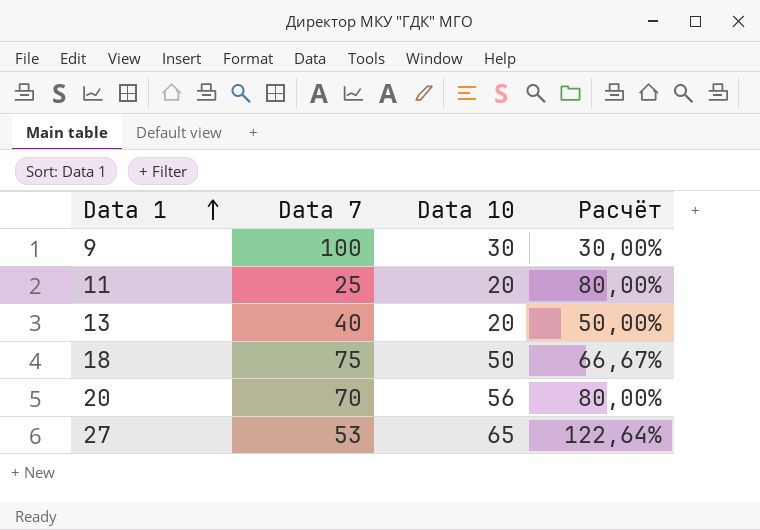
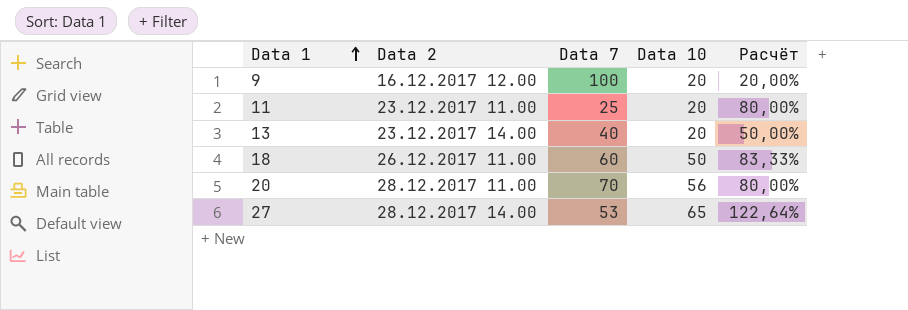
column Data 2 | position: none -> 2
9 | Data 10: 30 -> 20
9 | Расчёт: 30,00% -> 20,00%
18 | Data 7: 75 -> 60
18 | Расчёт: 66,67% -> 83,33%

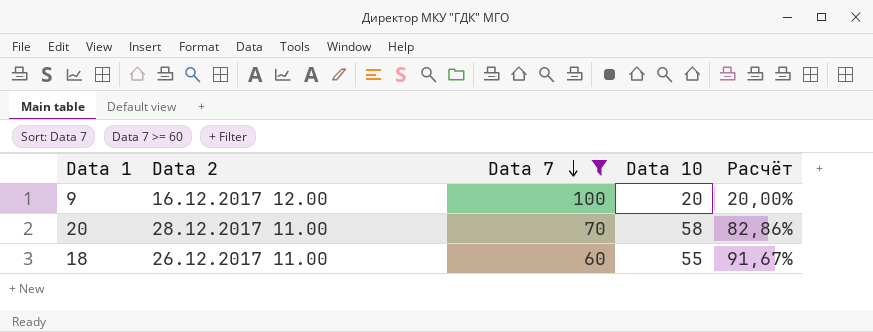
filter: none -> Data 7 >= 60
row order: Data 1 ascending -> Data 7 descending
20 | Data 10: 56 -> 58
20 | Расчёт: 80,00% -> 82,86%
18 | Data 10: 50 -> 55
18 | Расчёт: 83,33% -> 91,67%

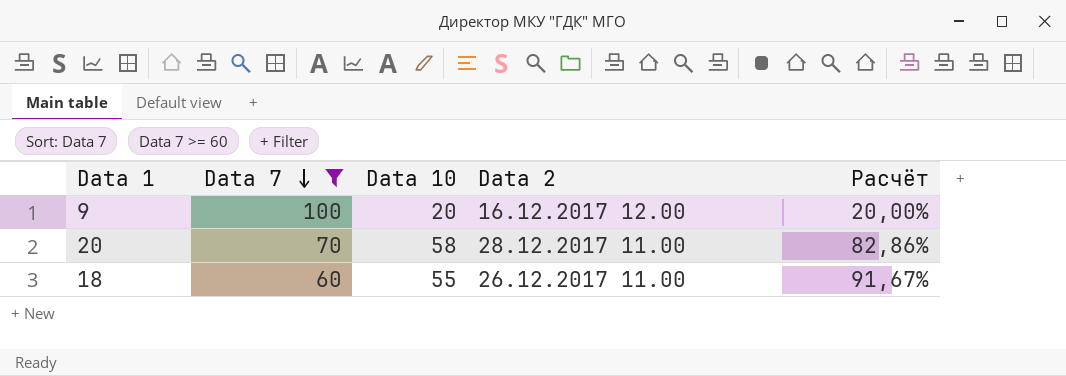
column Data 2 | position: 2 -> 4

